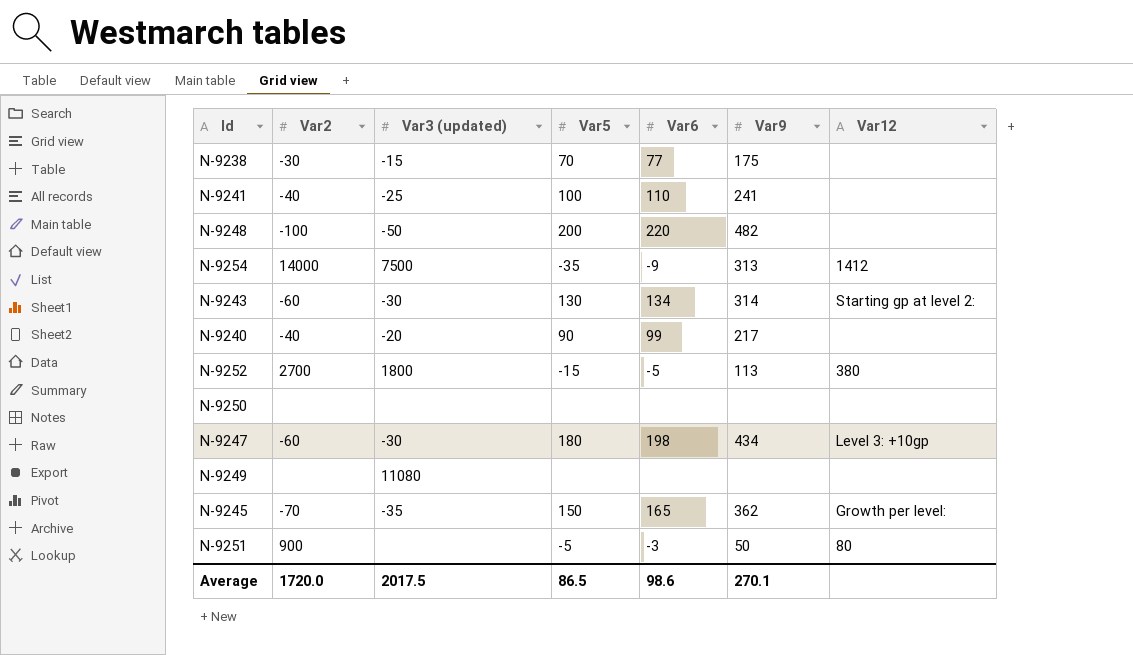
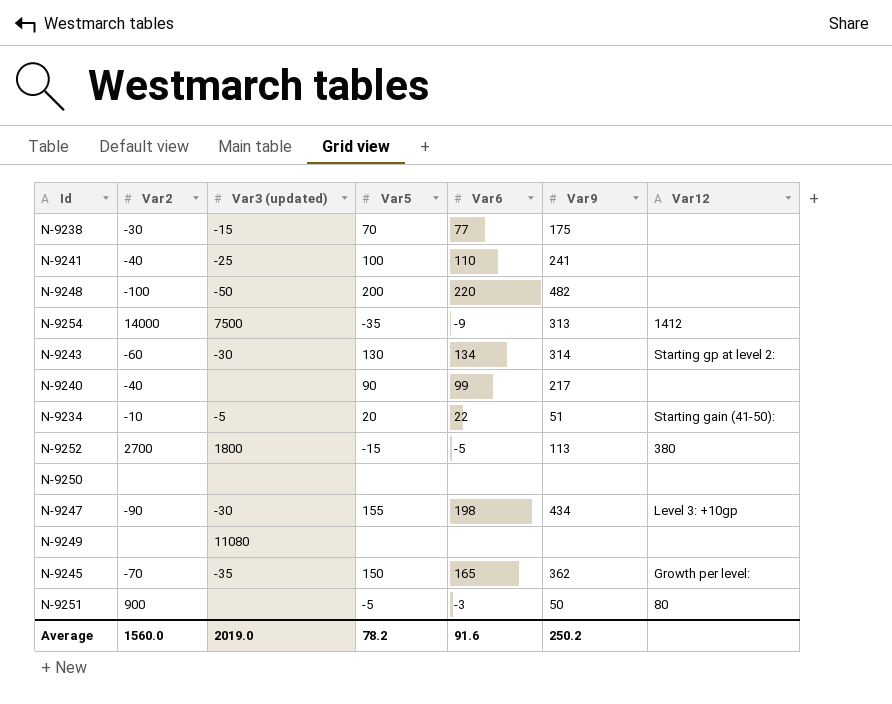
N-9240 | Var3 (updated): -20 -> none
row N-9234: none -> -10 | -5 | 20 | 22 | 51 | Starting gain (41-50):
N-9247 | Var2: -60 -> -90
N-9247 | Var5: 180 -> 155
Average | Var2: 1720.0 -> 1560.0
Average | Var3 (updated): 2017.5 -> 2019.0
Average | Var5: 86.5 -> 78.2
Average | Var6: 98.6 -> 91.6
Average | Var9: 270.1 -> 250.2

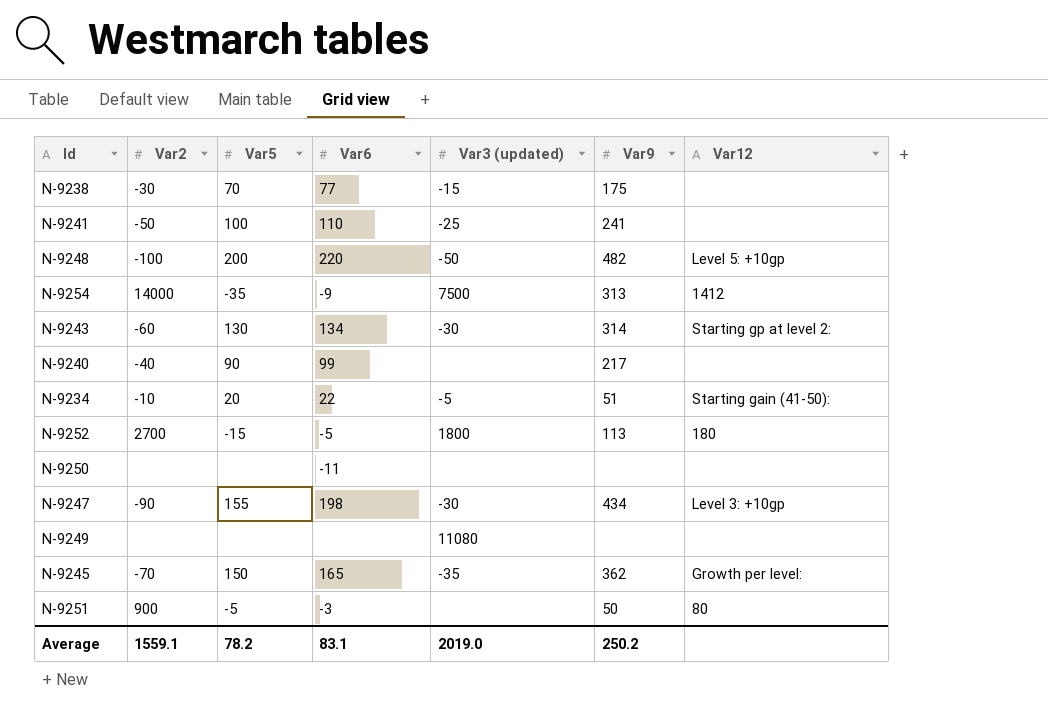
column Var3 (updated) | position: 3 -> 5
N-9241 | Var2: -40 -> -50
N-9248 | Var12: none -> Level 5: +10gp
N-9252 | Var12: 380 -> 180
N-9250 | Var6: none -> -11
Average | Var2: 1560.0 -> 1559.1
Average | Var6: 91.6 -> 83.1

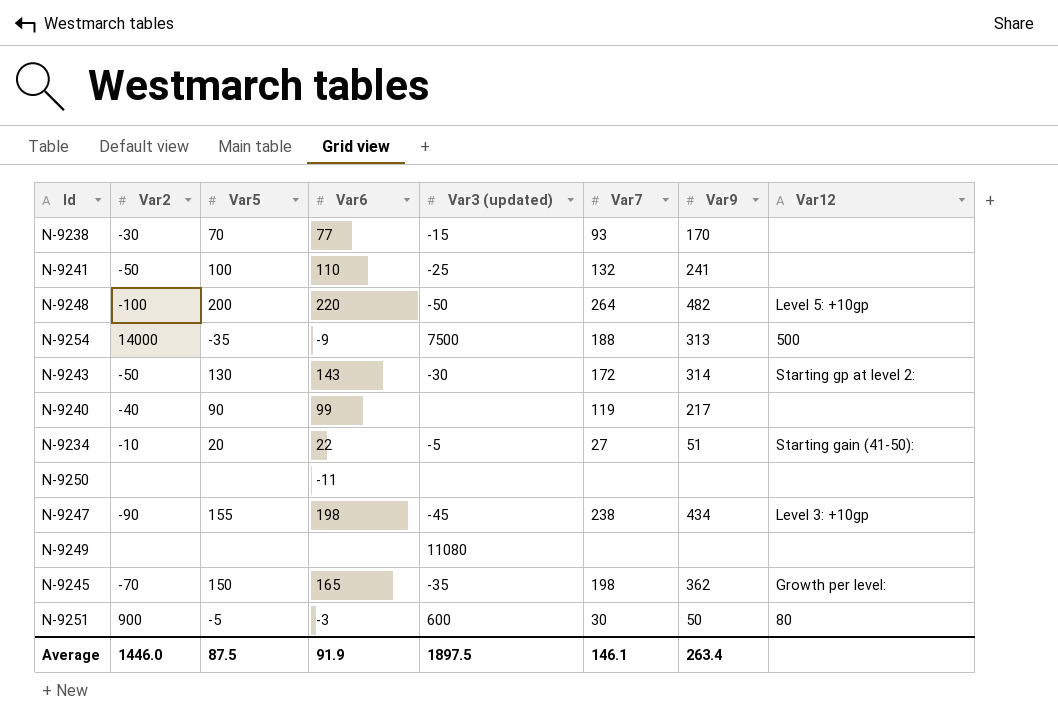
column Var7 | position: none -> 6
row N-9252: 2700 | -15 | -5 | 1800 | 113 | 180 -> none
N-9238 | Var9: 175 -> 170
N-9254 | Var12: 1412 -> 500
N-9243 | Var2: -60 -> -50
N-9243 | Var6: 134 -> 143
N-9247 | Var3 (updated): -30 -> -45
N-9251 | Var3 (updated): none -> 600
Average | Var2: 1559.1 -> 1446.0
Average | Var5: 78.2 -> 87.5
Average | Var6: 83.1 -> 91.9
Average | Var3 (updated): 2019.0 -> 1897.5
Average | Var9: 250.2 -> 263.4

